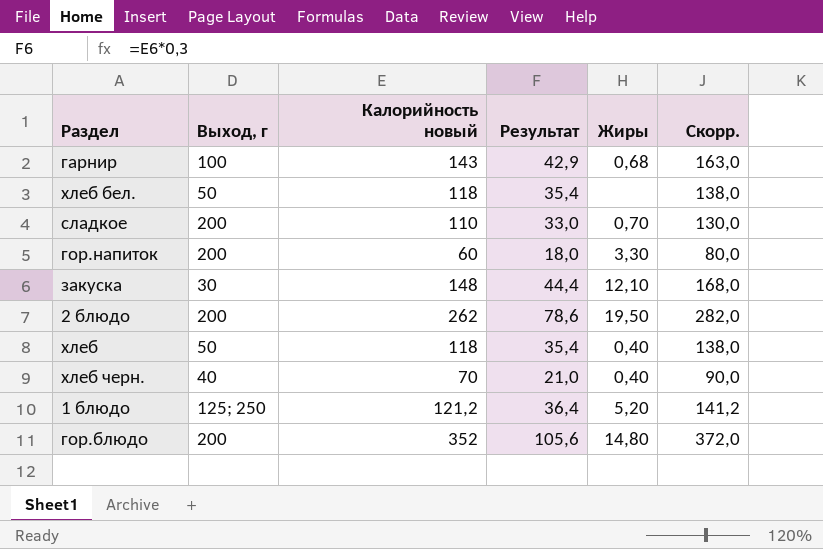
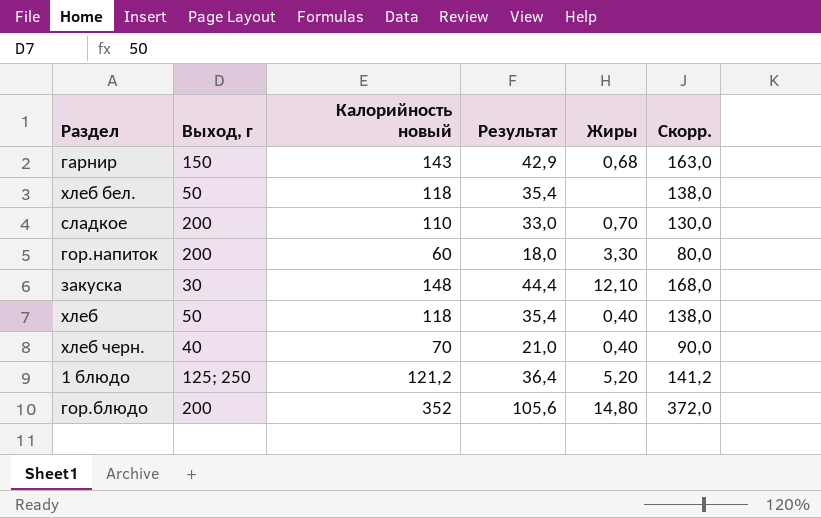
row 2 блюдо: 200 | 262 | 78,6 | 19,50 | 282,0 -> none
гарнир | Выход, г: 100 -> 150

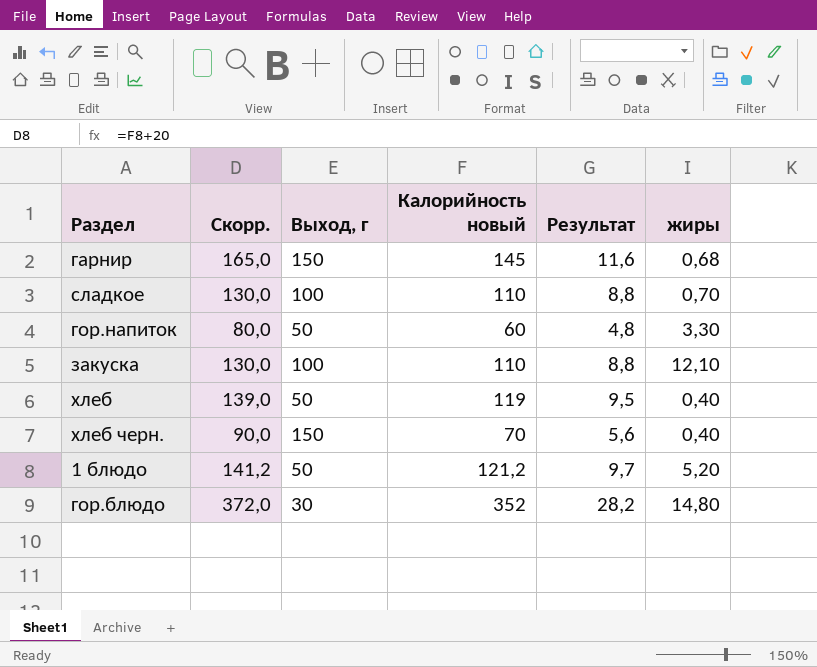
column Скорр. | position: 6 -> 2
column Результат | formula: [Калорийность новый] * 0,3 -> [Калорийность новый] * 0,08
column name: Жиры -> жиры
row хлеб бел.: 50 | 118 | 35,4 | none | 138,0 -> none
гарнир | Скорр.: 163,0 -> 165,0
гарнир | Калорийность новый: 143 -> 145
сладкое | Выход, г: 200 -> 100
гор.напиток | Выход, г: 200 -> 50
закуска | Скорр.: 168,0 -> 130,0
закуска | Выход, г: 30 -> 100
закуска | Калорийность новый: 148 -> 110
хлеб | Скорр.: 138,0 -> 139,0
хлеб | Калорийность новый: 118 -> 119
хлеб черн. | Выход, г: 40 -> 150
1 блюдо | Выход, г: 125; 250 -> 50
гор.блюдо | Выход, г: 200 -> 30

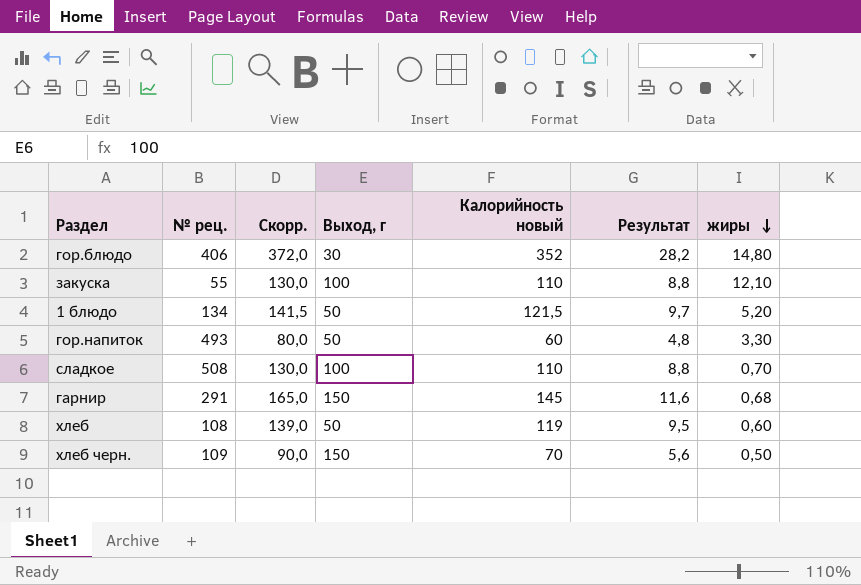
row order: none -> жиры descending
column № рец. | position: none -> 2
1 блюдо | Скорр.: 141,2 -> 141,5
1 блюдо | Калорийность новый: 121,2 -> 121,5
хлеб | жиры: 0,40 -> 0,60
хлеб черн. | жиры: 0,40 -> 0,50

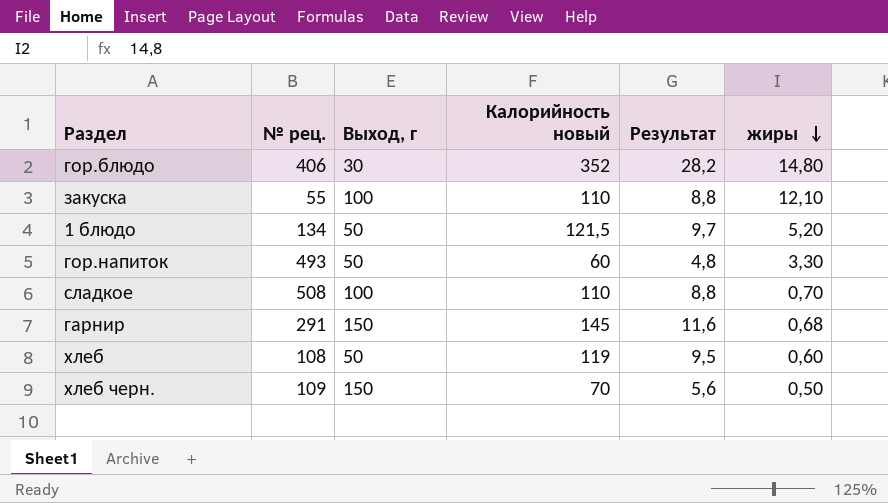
column Скорр. | formula: [Калорийность новый] + 20 -> none

